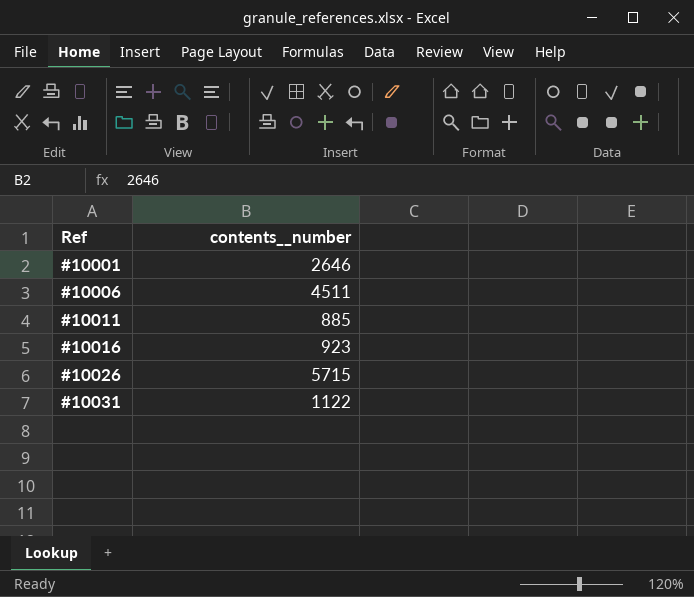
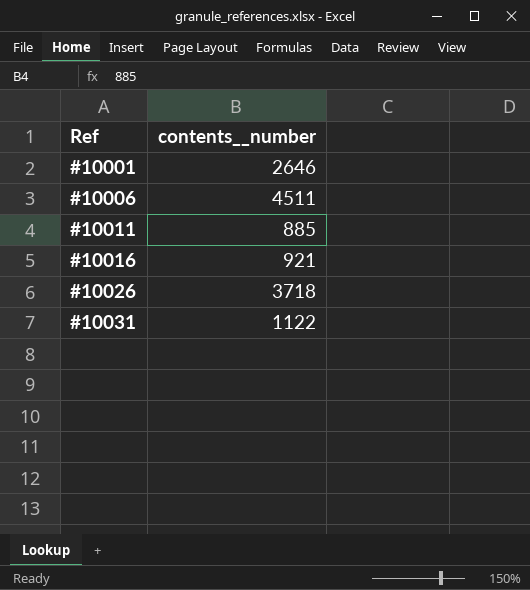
#10016 | contents__number: 923 -> 921
#10026 | contents__number: 5715 -> 3718

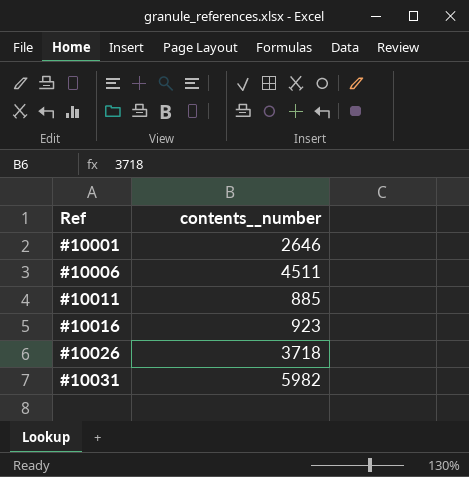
#10016 | contents__number: 921 -> 923
#10031 | contents__number: 1122 -> 5982

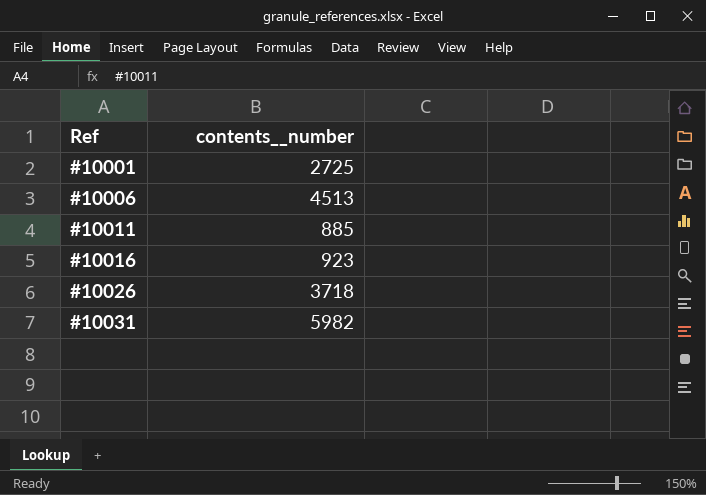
#10001 | contents__number: 2646 -> 2725
#10006 | contents__number: 4511 -> 4513

